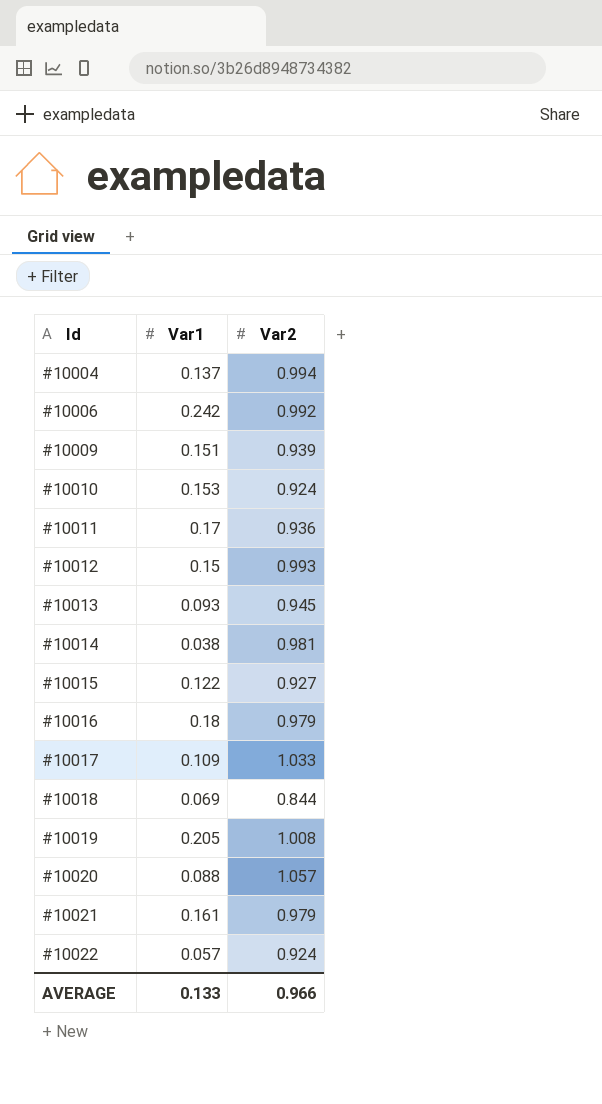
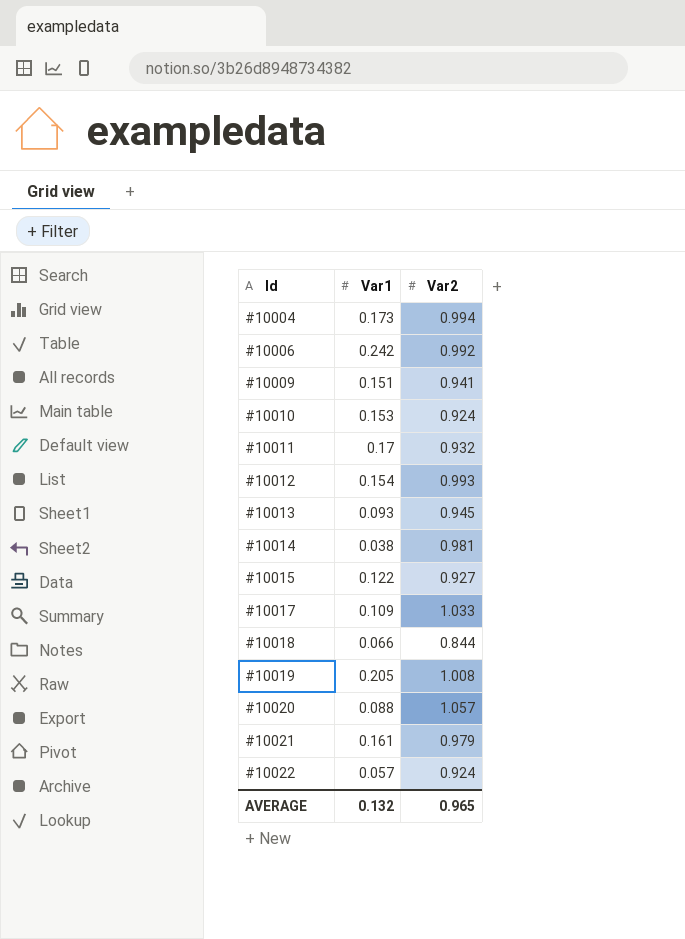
row #10016: 0.18 | 0.979 -> none
#10004 | Var1: 0.137 -> 0.173
#10009 | Var2: 0.939 -> 0.941
#10011 | Var2: 0.936 -> 0.932
#10012 | Var1: 0.15 -> 0.154
#10018 | Var1: 0.069 -> 0.066
AVERAGE | Var1: 0.133 -> 0.132
AVERAGE | Var2: 0.966 -> 0.965

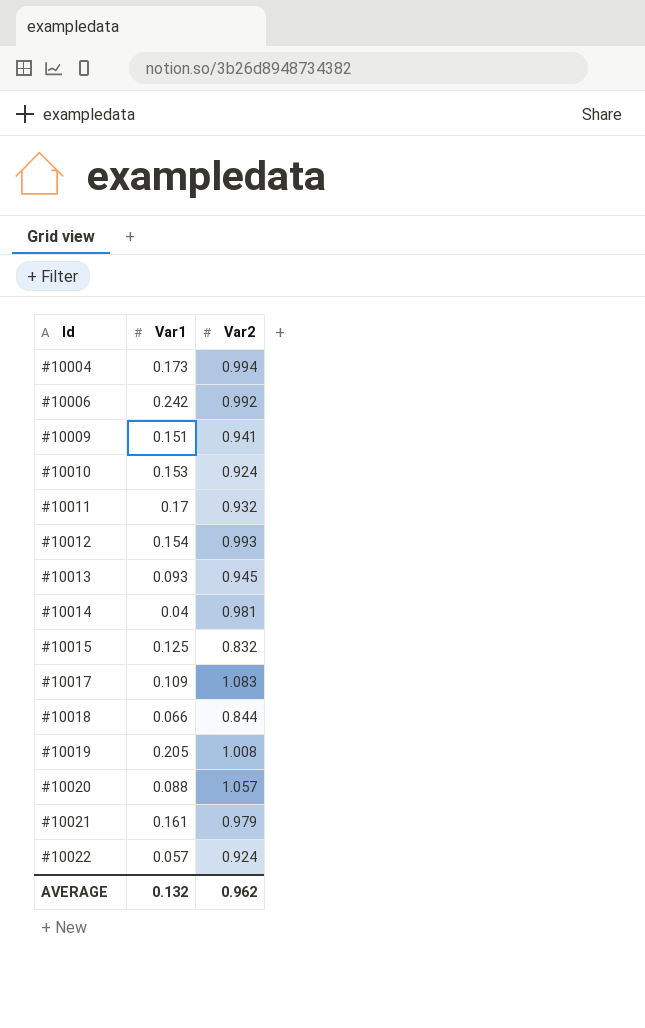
#10014 | Var1: 0.038 -> 0.04
#10015 | Var1: 0.122 -> 0.125
#10015 | Var2: 0.927 -> 0.832
#10017 | Var2: 1.033 -> 1.083
AVERAGE | Var2: 0.965 -> 0.962

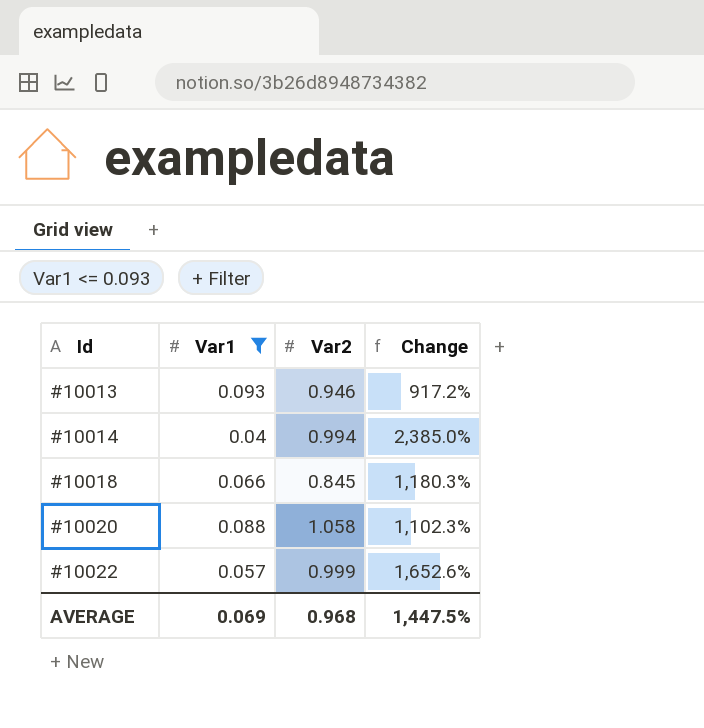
filter: none -> Var1 <= 0.093
column Change | formula: none -> ([Var2] - [Var1]) / [Var1]
#10013 | Var2: 0.945 -> 0.946
#10014 | Var2: 0.981 -> 0.994
#10018 | Var2: 0.844 -> 0.845
#10020 | Var2: 1.057 -> 1.058
#10022 | Var2: 0.924 -> 0.999
AVERAGE | Var1: 0.132 -> 0.069
AVERAGE | Var2: 0.962 -> 0.968

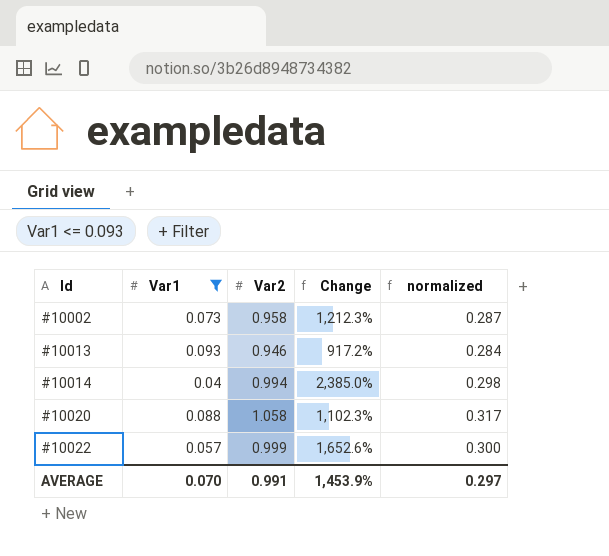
column normalized | formula: none -> [Var2] * 0.3
row #10018: 0.066 | 0.845 | 1,180.3% -> none
row #10002: none -> 0.073 | 0.958 | 1,212.3% | 0.287
AVERAGE | Var1: 0.069 -> 0.070
AVERAGE | Var2: 0.968 -> 0.991
AVERAGE | Change: 1,447.5% -> 1,453.9%

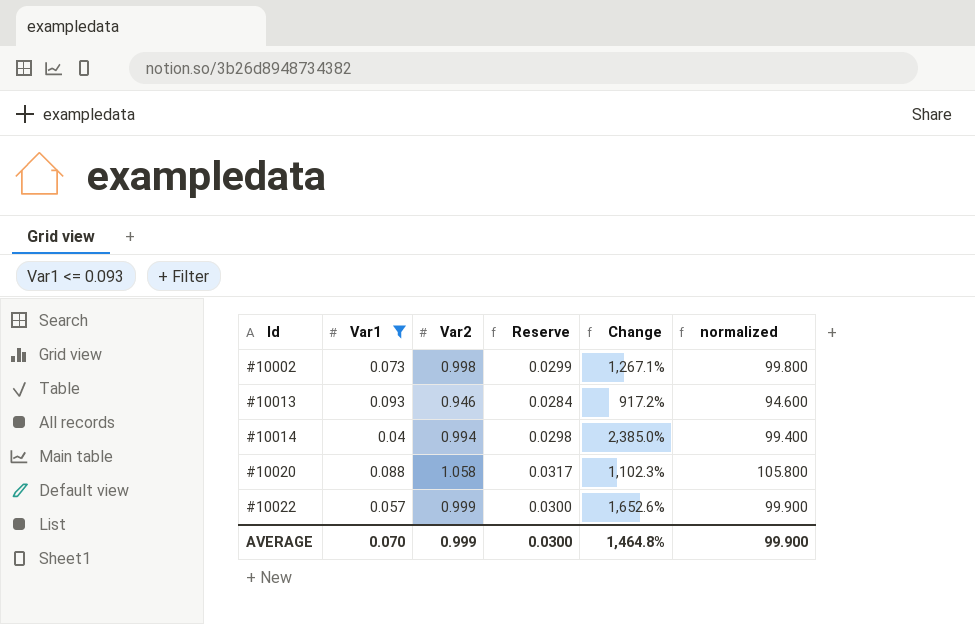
column Reserve | formula: none -> [Var2] * 0.03
column normalized | formula: [Var2] * 0.3 -> [Var2] * 100
#10002 | Var2: 0.958 -> 0.998
#10002 | Change: 1,212.3% -> 1,267.1%
AVERAGE | Var2: 0.991 -> 0.999
AVERAGE | Change: 1,453.9% -> 1,464.8%
AVERAGE | normalized: 0.297 -> 99.900

